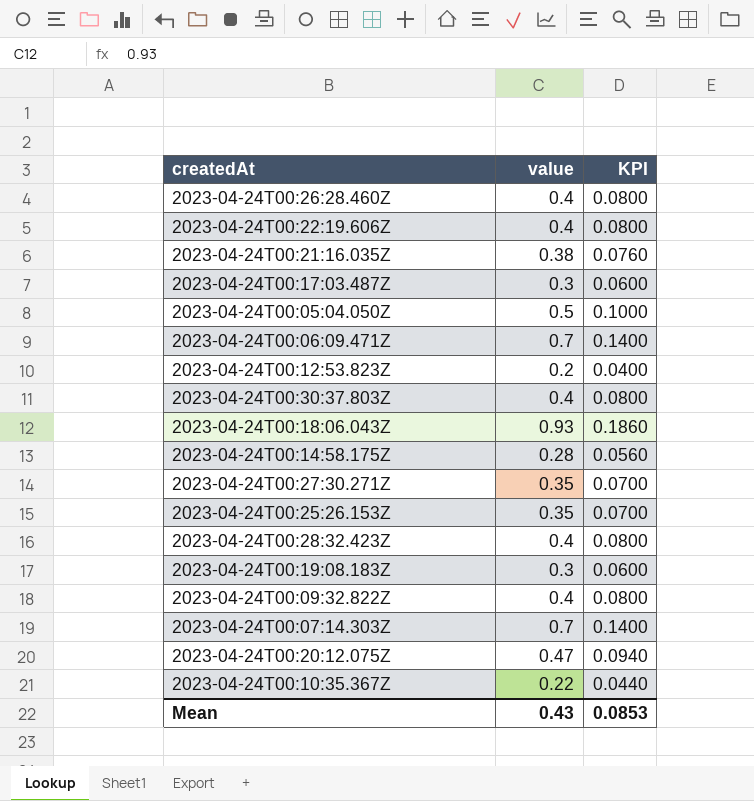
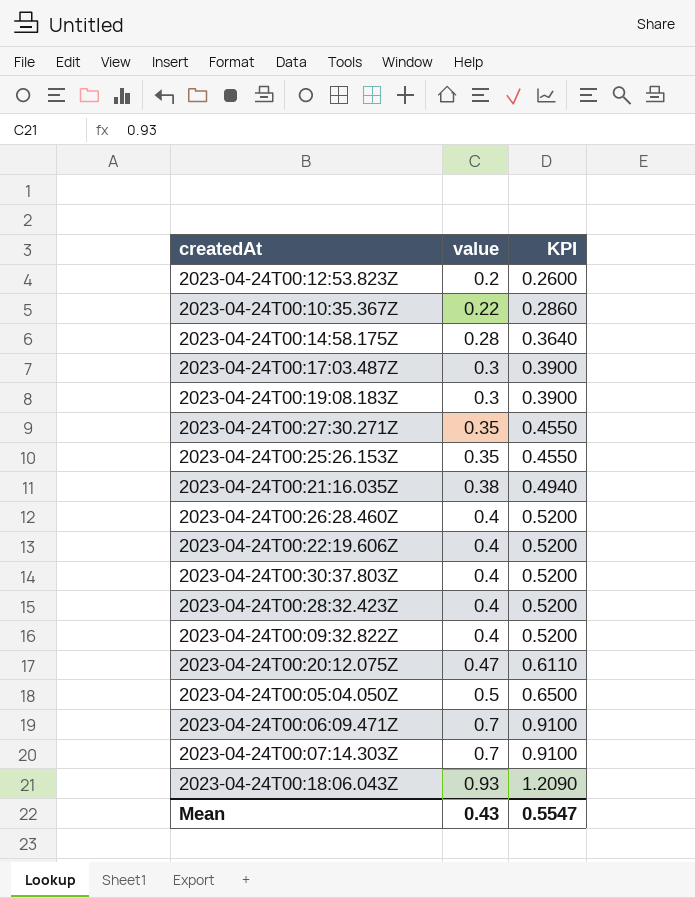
row order: none -> value ascending
column KPI | formula: [value] * 0.2 -> [value] * 1.3
Mean | KPI: 0.0853 -> 0.5547

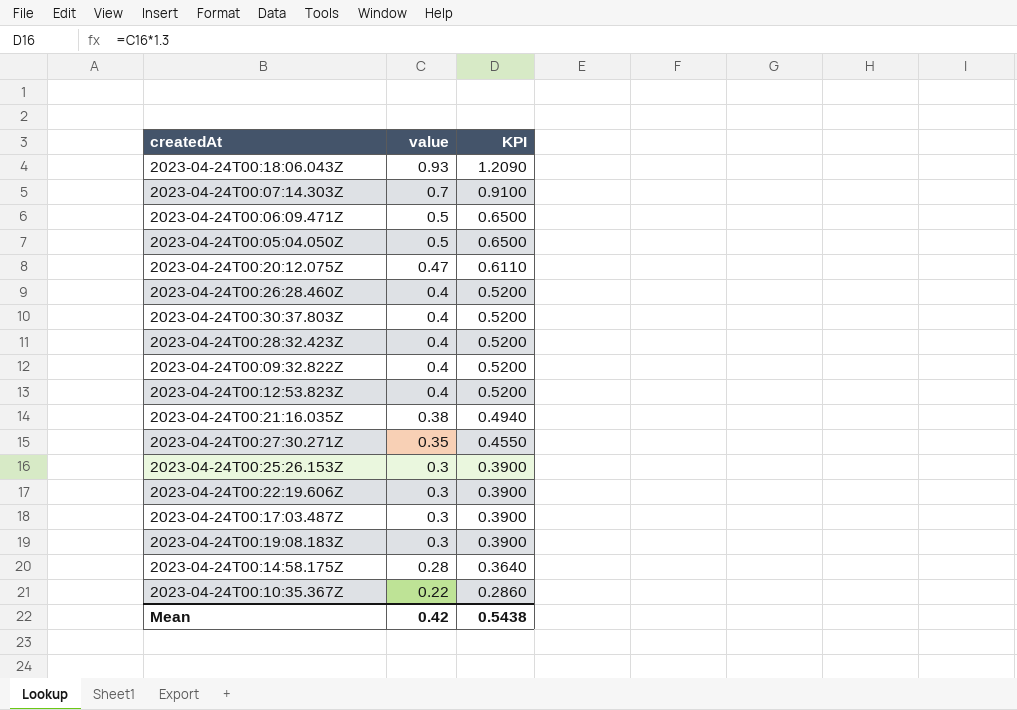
row order: value ascending -> value descending
2023-04-24T00:06:09.471Z | value: 0.7 -> 0.5
2023-04-24T00:06:09.471Z | KPI: 0.9100 -> 0.6500
2023-04-24T00:12:53.823Z | value: 0.2 -> 0.4
2023-04-24T00:12:53.823Z | KPI: 0.2600 -> 0.5200
2023-04-24T00:25:26.153Z | value: 0.35 -> 0.3
2023-04-24T00:25:26.153Z | KPI: 0.4550 -> 0.3900
2023-04-24T00:22:19.606Z | value: 0.4 -> 0.3
2023-04-24T00:22:19.606Z | KPI: 0.5200 -> 0.3900
Mean | value: 0.43 -> 0.42
Mean | KPI: 0.5547 -> 0.5438

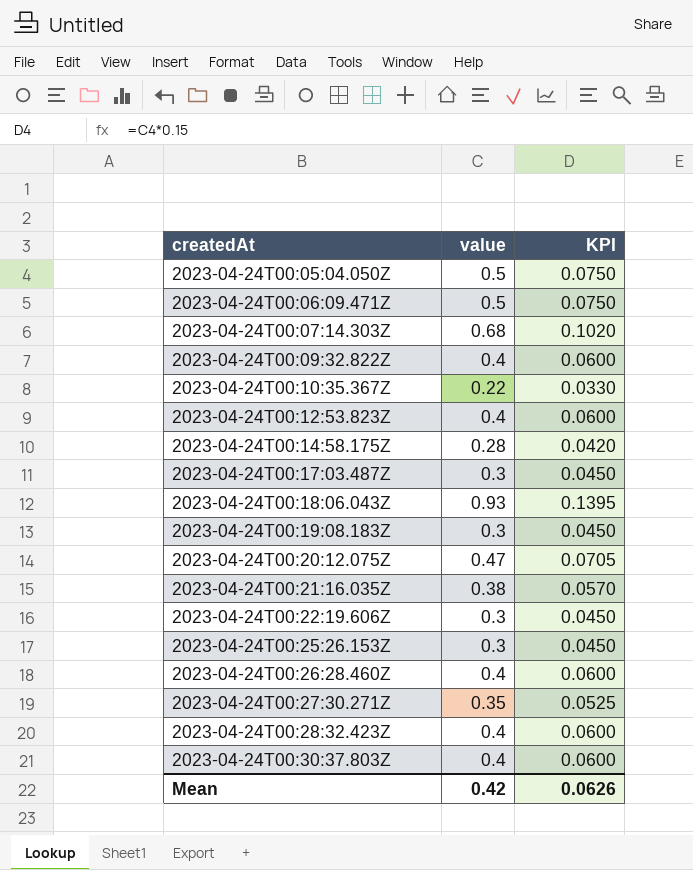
row order: value descending -> createdAt ascending
column KPI | formula: [value] * 1.3 -> [value] * 0.15
2023-04-24T00:07:14.303Z | value: 0.7 -> 0.68
Mean | KPI: 0.5438 -> 0.0626

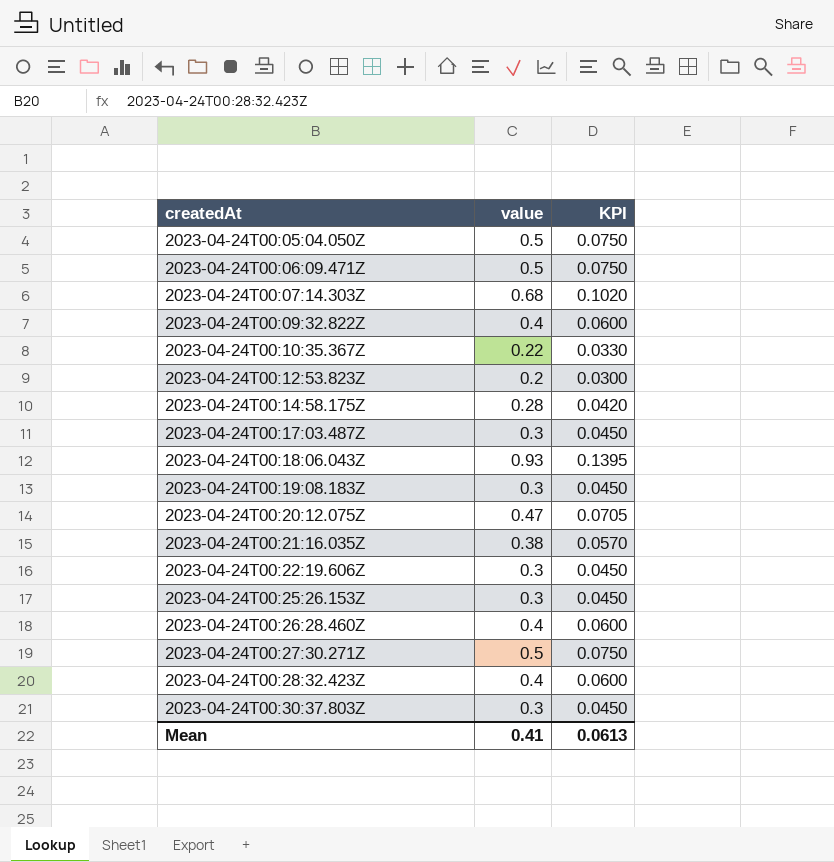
2023-04-24T00:12:53.823Z | value: 0.4 -> 0.2
2023-04-24T00:12:53.823Z | KPI: 0.0600 -> 0.0300
2023-04-24T00:27:30.271Z | value: 0.35 -> 0.5
2023-04-24T00:27:30.271Z | KPI: 0.0525 -> 0.0750
2023-04-24T00:30:37.803Z | value: 0.4 -> 0.3
2023-04-24T00:30:37.803Z | KPI: 0.0600 -> 0.0450
Mean | value: 0.42 -> 0.41
Mean | KPI: 0.0626 -> 0.0613

